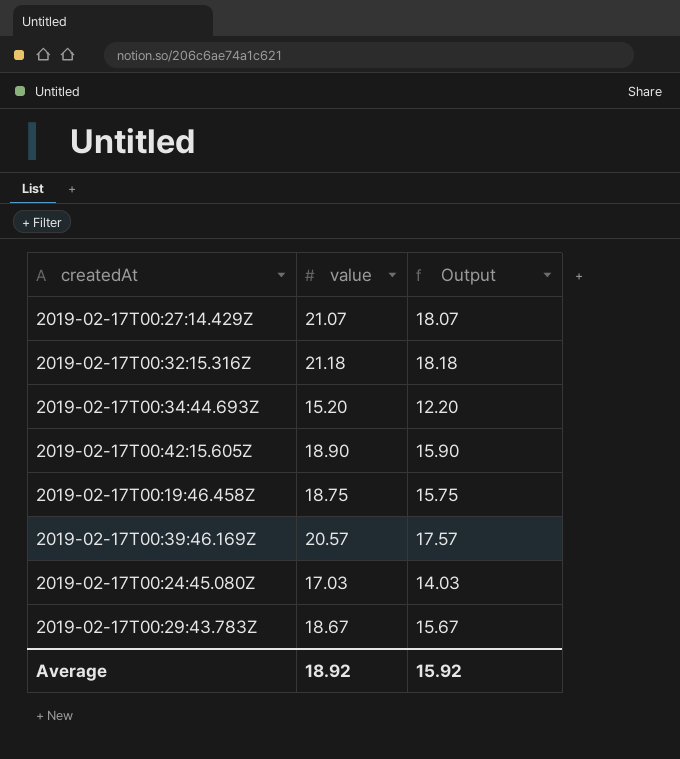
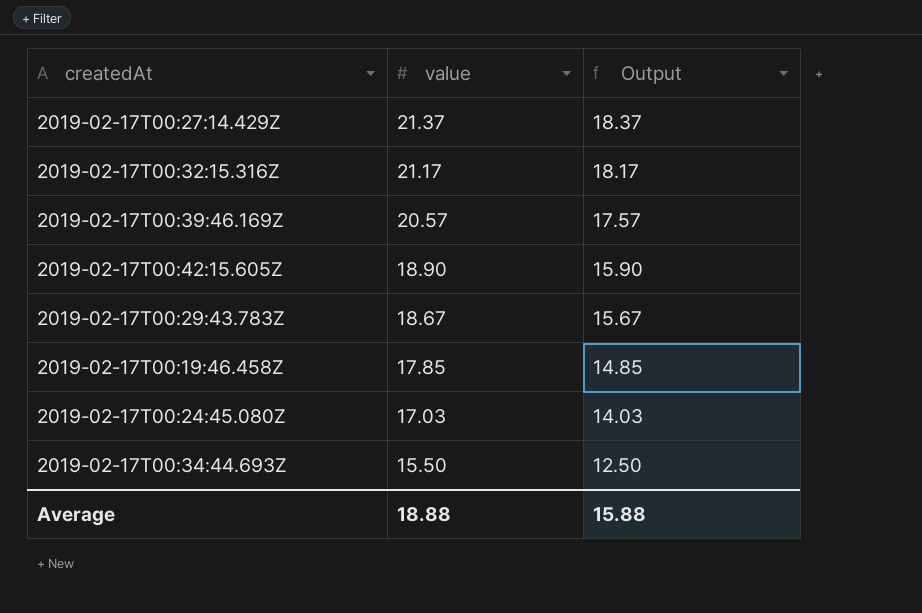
row order: none -> value descending
2019-02-17T00:27:14.429Z | value: 21.07 -> 21.37
2019-02-17T00:27:14.429Z | Output: 18.07 -> 18.37
2019-02-17T00:32:15.316Z | value: 21.18 -> 21.17
2019-02-17T00:32:15.316Z | Output: 18.18 -> 18.17
2019-02-17T00:19:46.458Z | value: 18.75 -> 17.85
2019-02-17T00:19:46.458Z | Output: 15.75 -> 14.85
2019-02-17T00:34:44.693Z | value: 15.20 -> 15.50
2019-02-17T00:34:44.693Z | Output: 12.20 -> 12.50
Average | value: 18.92 -> 18.88
Average | Output: 15.92 -> 15.88

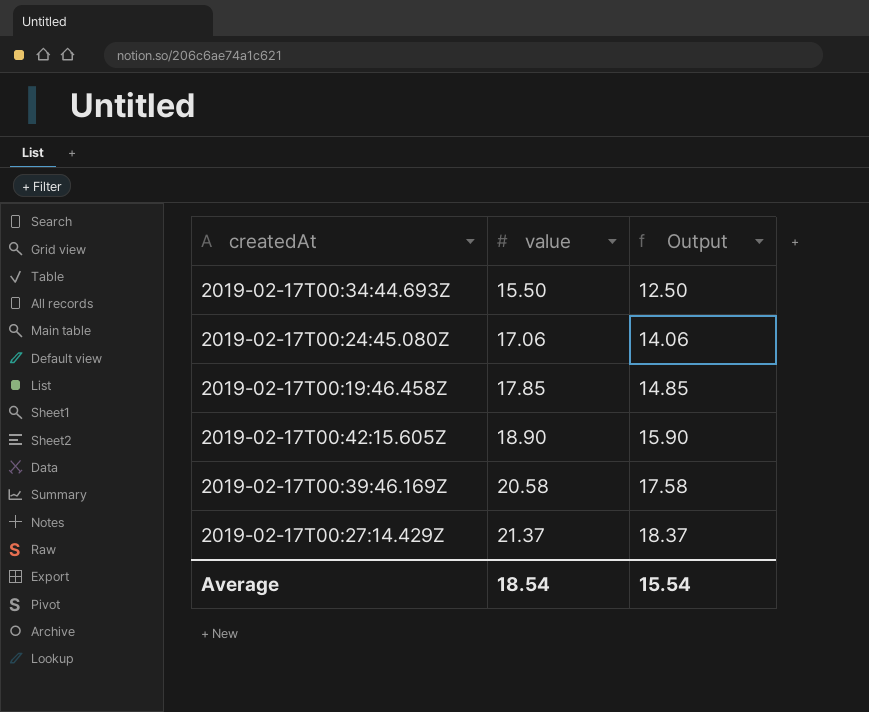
row order: value descending -> value ascending
row 2019-02-17T00:32:15.316Z: 21.17 | 18.17 -> none
row 2019-02-17T00:29:43.783Z: 18.67 | 15.67 -> none
2019-02-17T00:24:45.080Z | value: 17.03 -> 17.06
2019-02-17T00:24:45.080Z | Output: 14.03 -> 14.06
2019-02-17T00:39:46.169Z | value: 20.57 -> 20.58
2019-02-17T00:39:46.169Z | Output: 17.57 -> 17.58
Average | value: 18.88 -> 18.54
Average | Output: 15.88 -> 15.54

